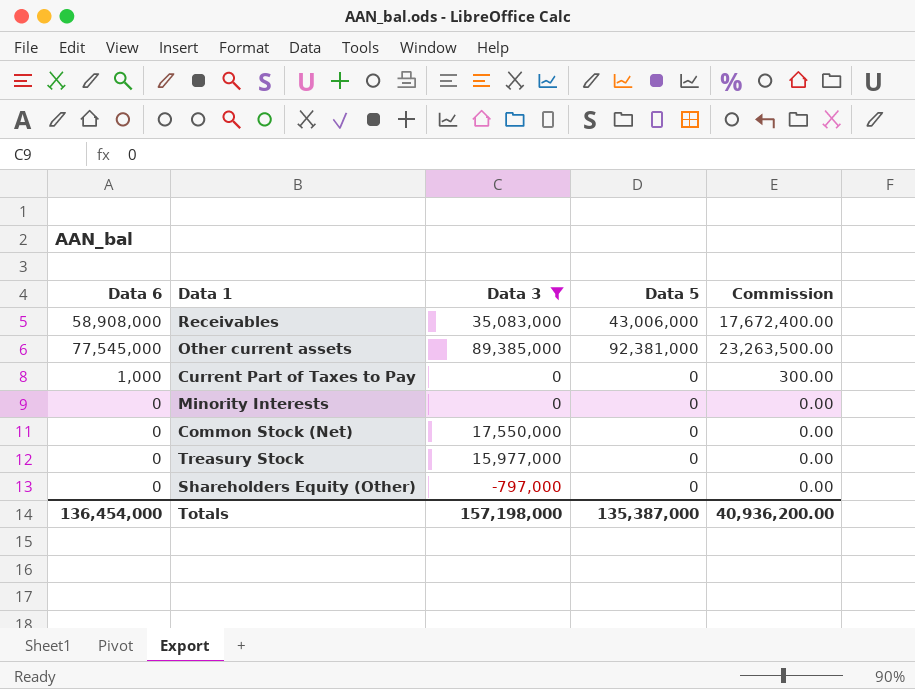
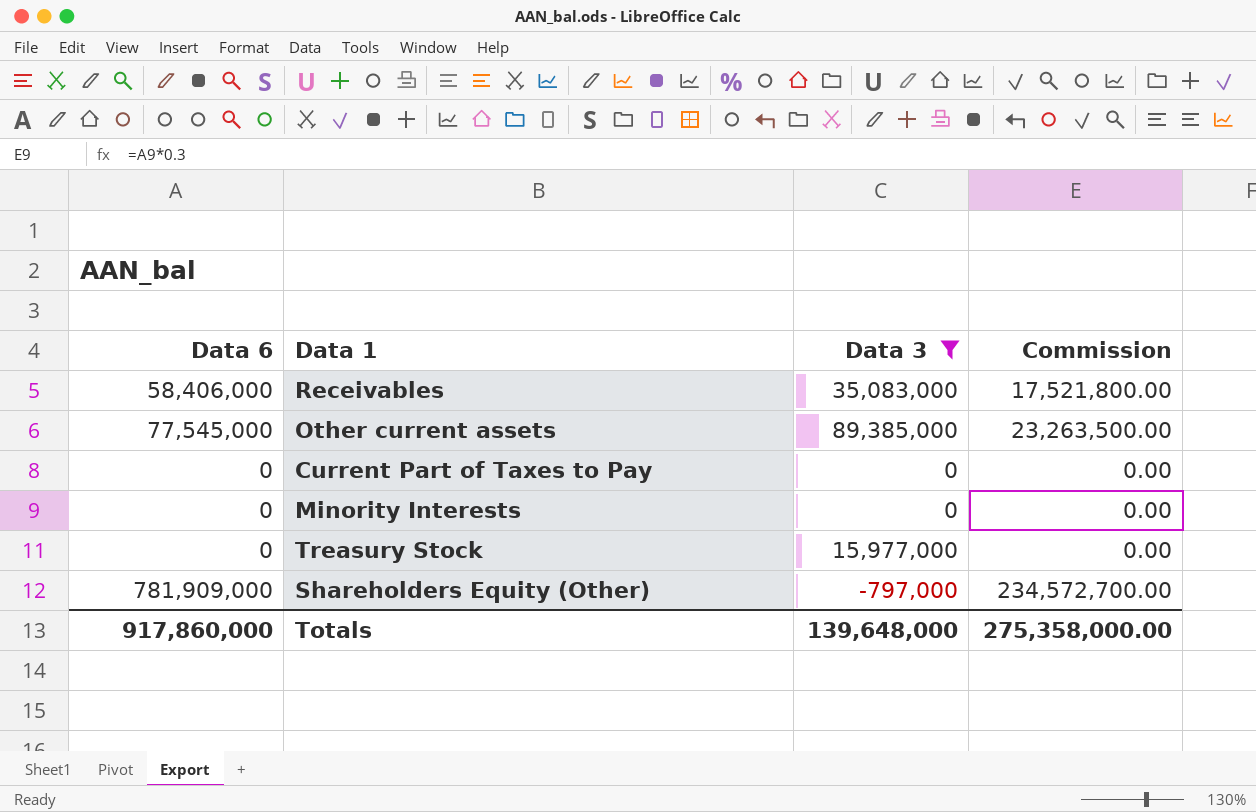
column Data 5 | position: 4 -> none
row Common Stock (Net): 0 | 17,550,000 | 0 | 0.00 -> none
Receivables | Data 6: 58,908,000 -> 58,406,000
Receivables | Commission: 17,672,400.00 -> 17,521,800.00
Current Part of Taxes to Pay | Data 6: 1,000 -> 0
Current Part of Taxes to Pay | Commission: 300.00 -> 0.00
Shareholders Equity (Other) | Data 6: 0 -> 781,909,000
Shareholders Equity (Other) | Commission: 0.00 -> 234,572,700.00
Totals | Data 6: 136,454,000 -> 917,860,000
Totals | Data 3: 157,198,000 -> 139,648,000
Totals | Commission: 40,936,200.00 -> 275,358,000.00

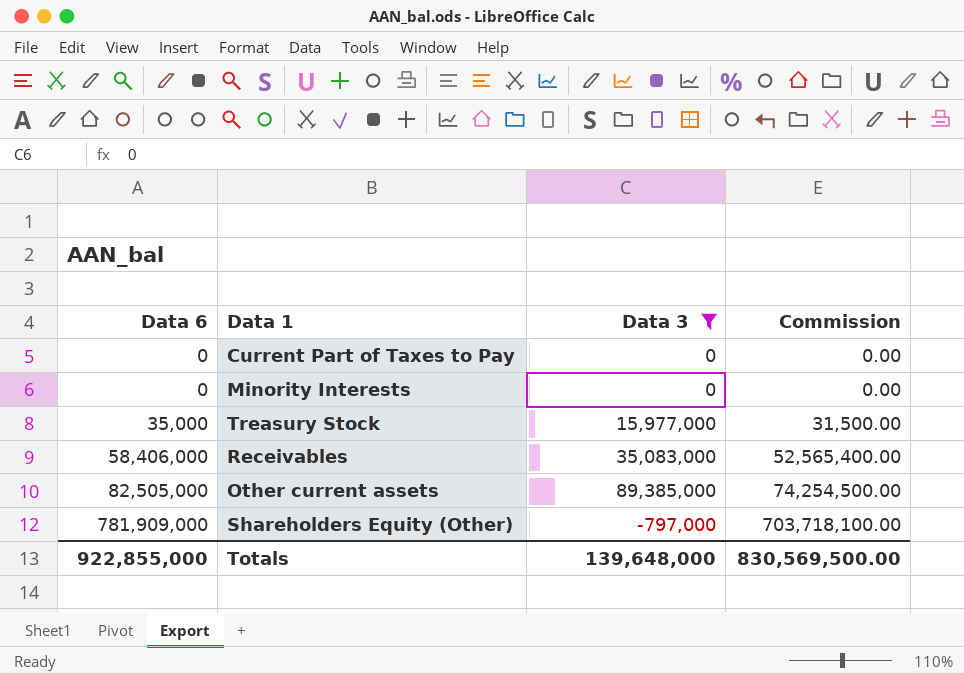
row order: none -> Data 6 ascending
column Commission | formula: [Data 6] * 0.3 -> [Data 6] * 0.9
Treasury Stock | Data 6: 0 -> 35,000
Other current assets | Data 6: 77,545,000 -> 82,505,000
Totals | Data 6: 917,860,000 -> 922,855,000
Totals | Commission: 275,358,000.00 -> 830,569,500.00

